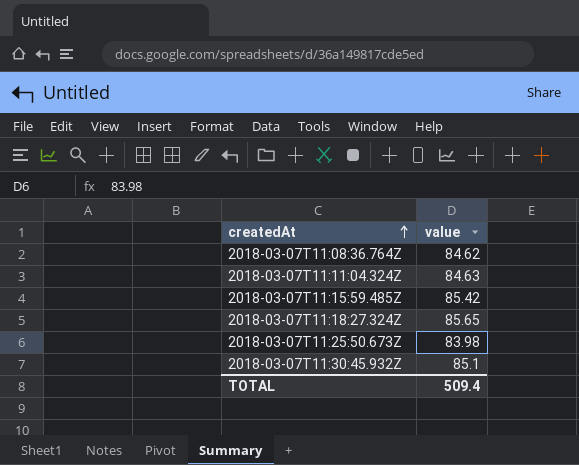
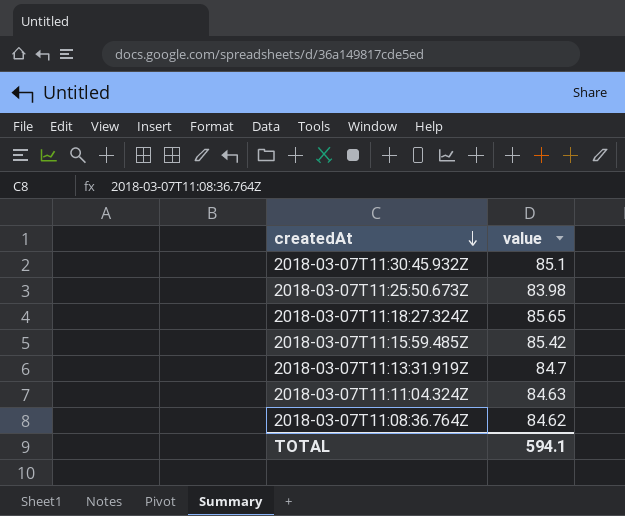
row order: createdAt ascending -> createdAt descending
row 2018-03-07T11:13:31.919Z: none -> 84.7
TOTAL | value: 509.4 -> 594.1

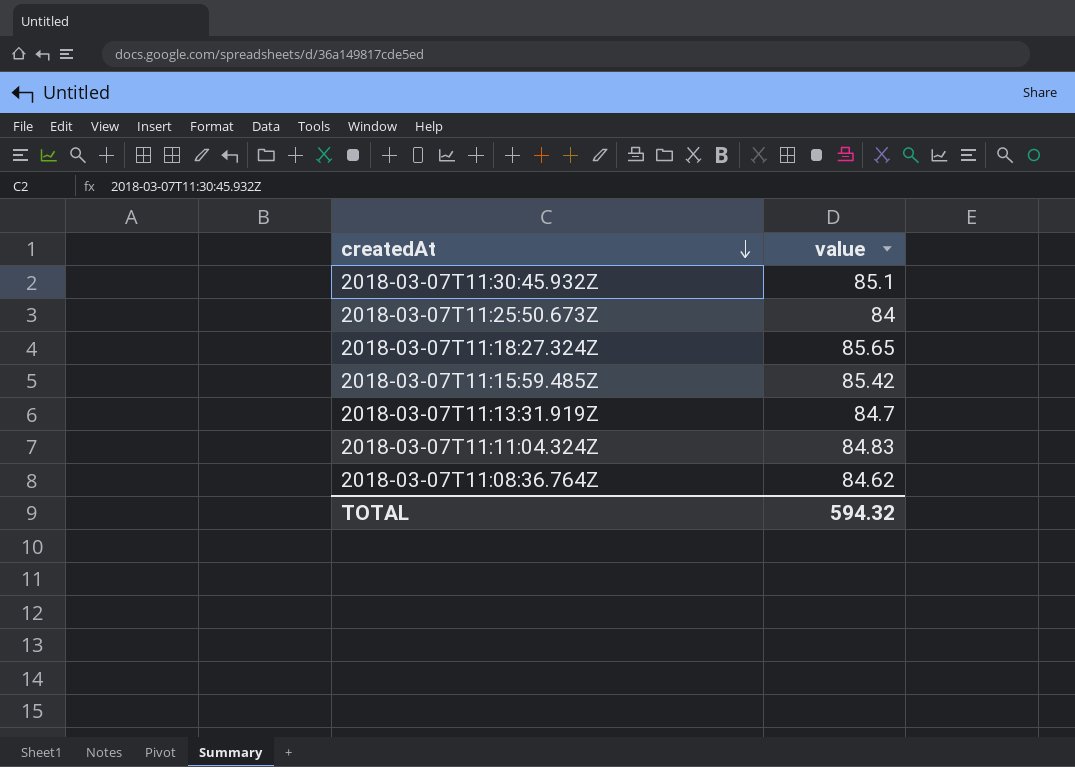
2018-03-07T11:25:50.673Z | value: 83.98 -> 84
2018-03-07T11:11:04.324Z | value: 84.63 -> 84.83
TOTAL | value: 594.1 -> 594.32

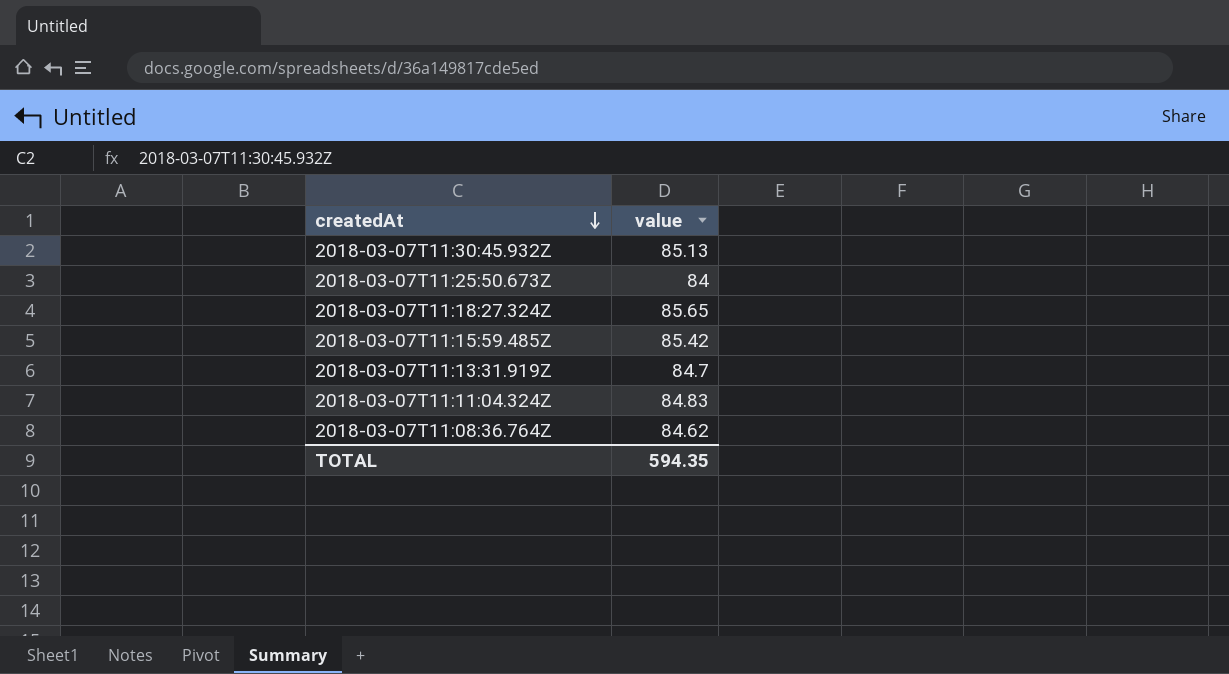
2018-03-07T11:30:45.932Z | value: 85.1 -> 85.13
TOTAL | value: 594.32 -> 594.35

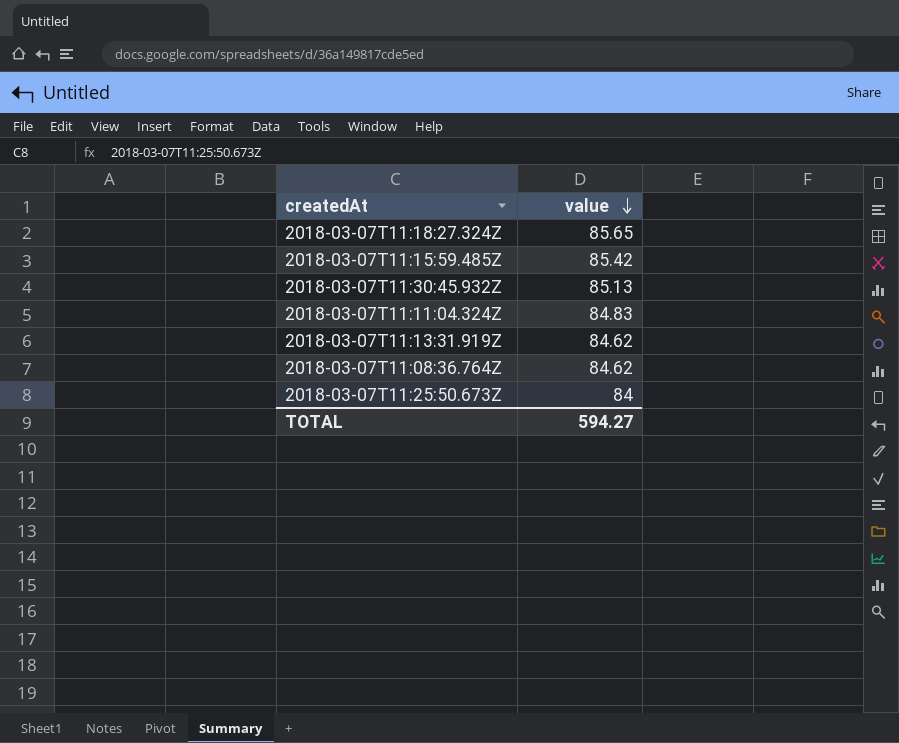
row order: createdAt descending -> value descending
2018-03-07T11:13:31.919Z | value: 84.7 -> 84.62
TOTAL | value: 594.35 -> 594.27

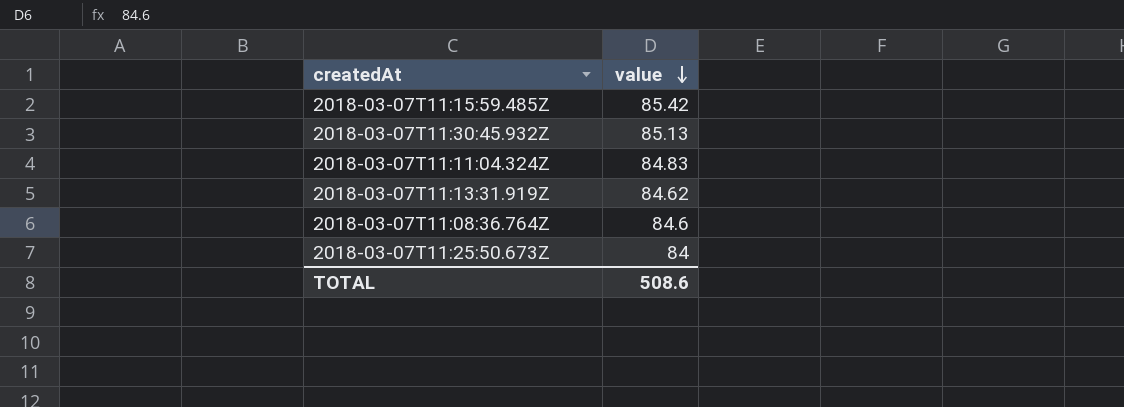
row 2018-03-07T11:18:27.324Z: 85.65 -> none
2018-03-07T11:08:36.764Z | value: 84.62 -> 84.6
TOTAL | value: 594.27 -> 508.6

